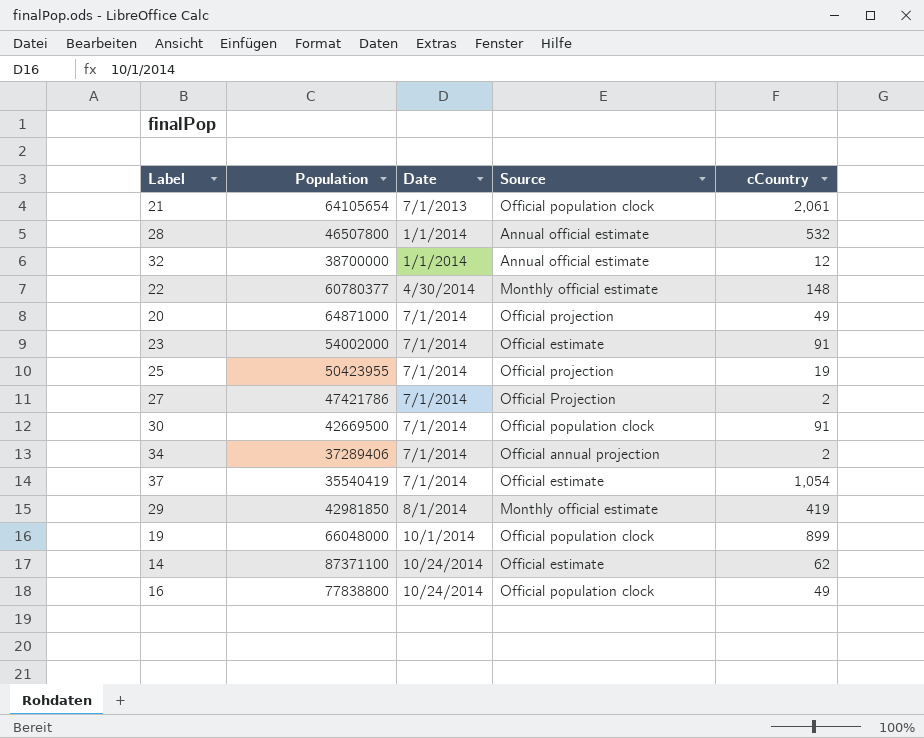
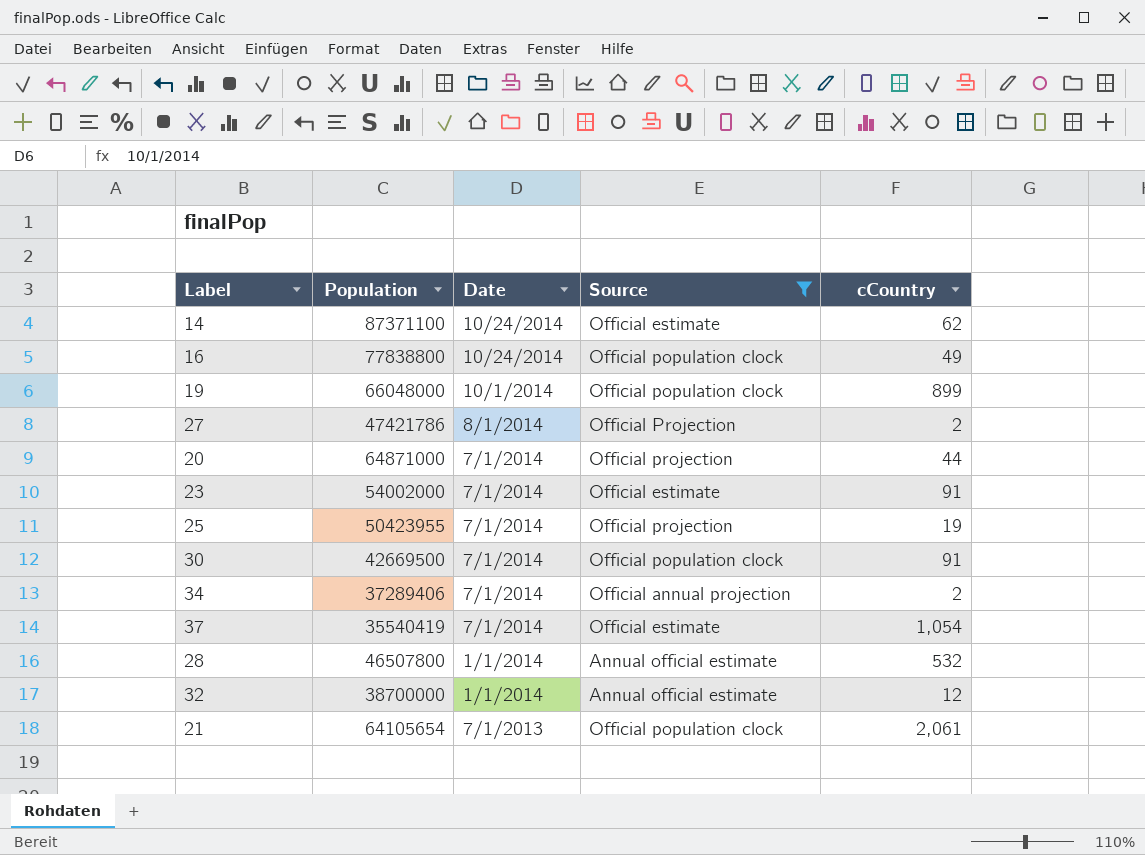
filter: none -> Source != Monthly official estimate
row order: Date ascending -> Date descending
27 | Date: 7/1/2014 -> 8/1/2014
20 | cCountry: 49 -> 44

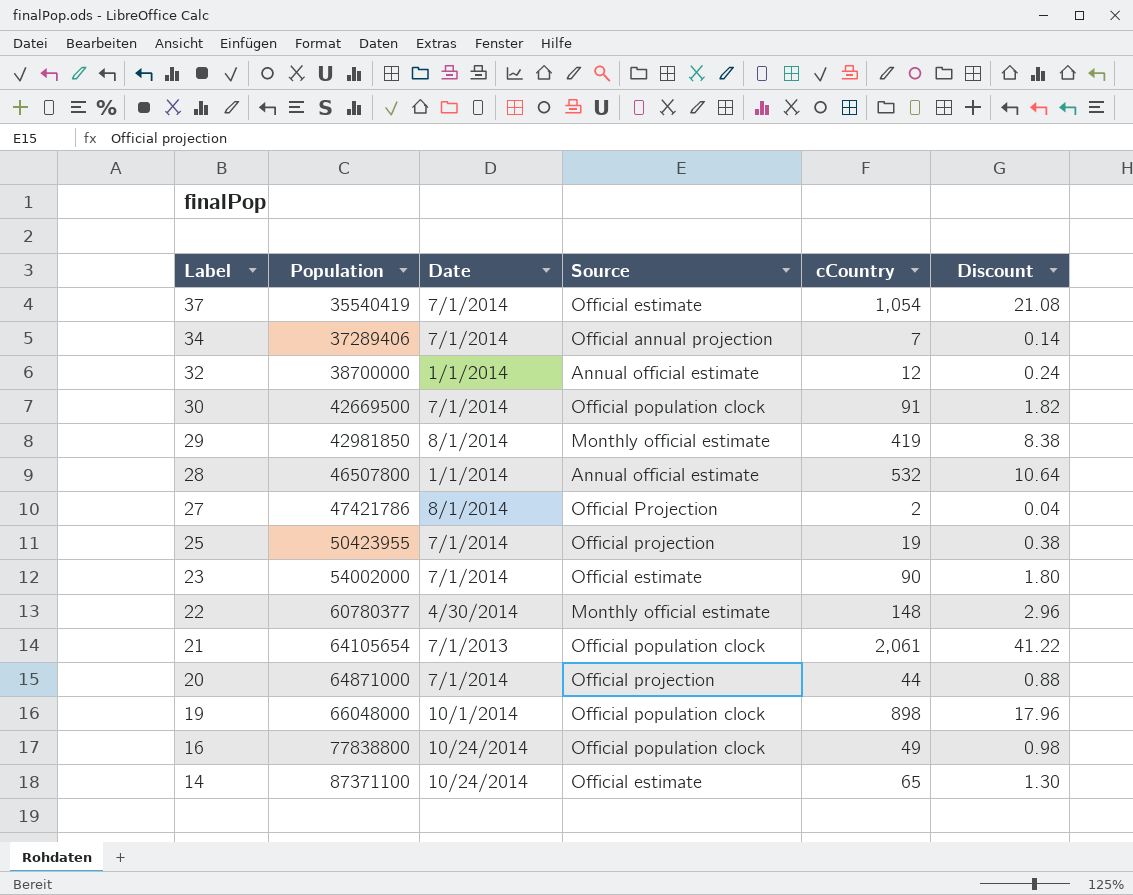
filter: Source != Monthly official estimate -> none
row order: Date descending -> Label descending
column Discount | formula: none -> [cCountry] * 0.02
34 | cCountry: 2 -> 7
23 | cCountry: 91 -> 90
19 | cCountry: 899 -> 898
14 | cCountry: 62 -> 65

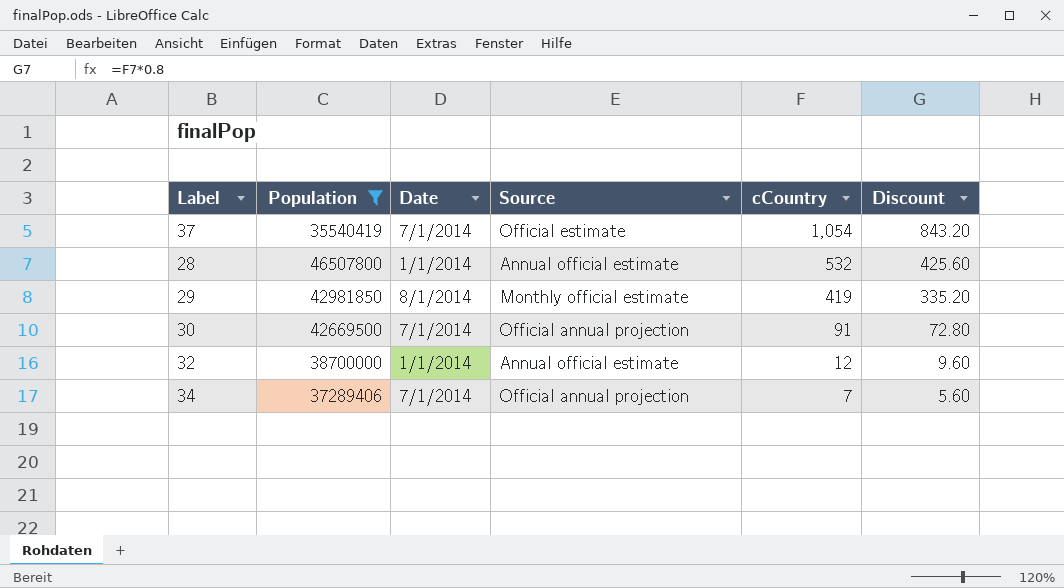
filter: none -> Population <= 46507800
row order: Label descending -> cCountry descending
column Discount | formula: [cCountry] * 0.02 -> [cCountry] * 0.8
30 | Source: Official population clock -> Official annual projection

